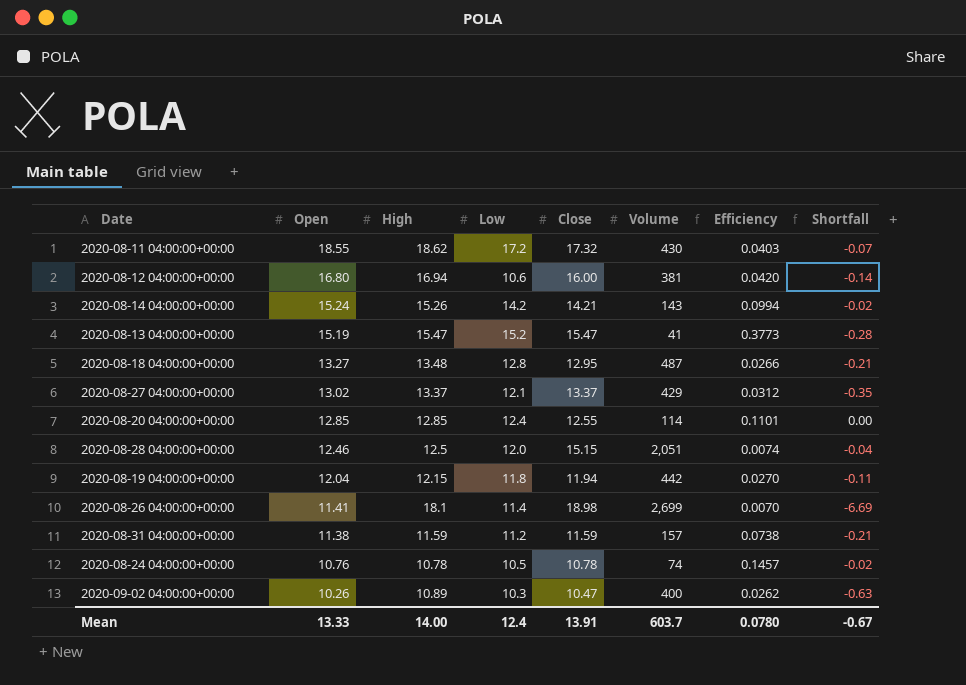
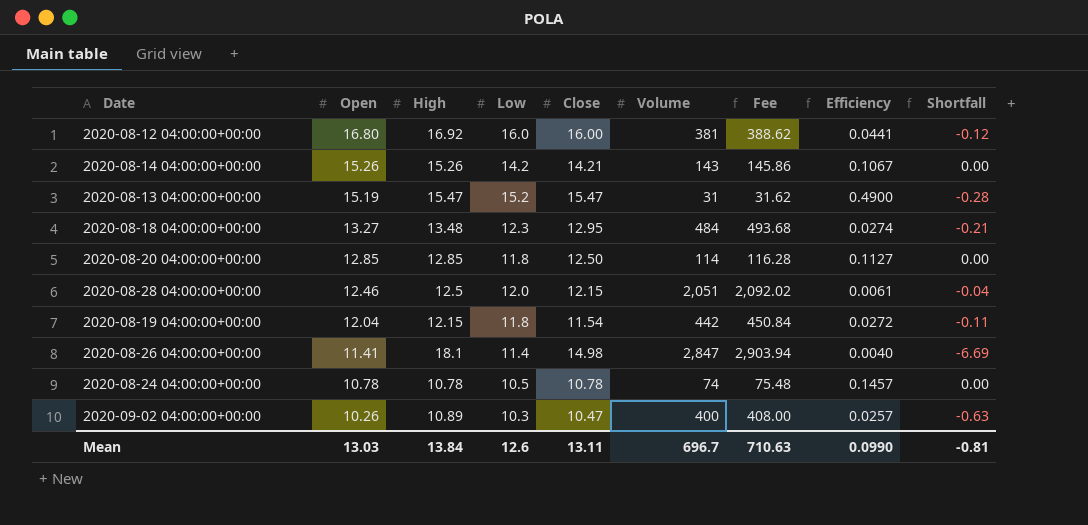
column Fee | formula: none -> [Volume] * 1.02
column Efficiency | formula: [Close] / [Volume] -> [Open] / [Volume]
row 2020-08-11 04:00:00+00:00: 18.55 | 18.62 | 17.2 | 17.32 | 430 | 0.0403 | -0.07 -> none
row 2020-08-27 04:00:00+00:00: 13.02 | 13.37 | 12.1 | 13.37 | 429 | 0.0312 | -0.35 -> none
row 2020-08-31 04:00:00+00:00: 11.38 | 11.59 | 11.2 | 11.59 | 157 | 0.0738 | -0.21 -> none
2020-08-12 04:00:00+00:00 | High: 16.94 -> 16.92
2020-08-12 04:00:00+00:00 | Low: 10.6 -> 16.0
2020-08-12 04:00:00+00:00 | Shortfall: -0.14 -> -0.12
2020-08-14 04:00:00+00:00 | Open: 15.24 -> 15.26
2020-08-14 04:00:00+00:00 | Shortfall: -0.02 -> 0.00
2020-08-13 04:00:00+00:00 | Volume: 41 -> 31
2020-08-18 04:00:00+00:00 | Low: 12.8 -> 12.3
2020-08-18 04:00:00+00:00 | Volume: 487 -> 484
2020-08-20 04:00:00+00:00 | Low: 12.4 -> 11.8
2020-08-20 04:00:00+00:00 | Close: 12.55 -> 12.50
2020-08-28 04:00:00+00:00 | Close: 15.15 -> 12.15
2020-08-19 04:00:00+00:00 | Close: 11.94 -> 11.54
2020-08-26 04:00:00+00:00 | Close: 18.98 -> 14.98
2020-08-26 04:00:00+00:00 | Volume: 2,699 -> 2,847
2020-08-24 04:00:00+00:00 | Open: 10.76 -> 10.78
2020-08-24 04:00:00+00:00 | Shortfall: -0.02 -> 0.00
Mean | Open: 13.33 -> 13.03
Mean | High: 14.00 -> 13.84
Mean | Low: 12.4 -> 12.6
Mean | Close: 13.91 -> 13.11
Mean | Volume: 603.7 -> 696.7
Mean | Efficiency: 0.0780 -> 0.0990
Mean | Shortfall: -0.67 -> -0.81

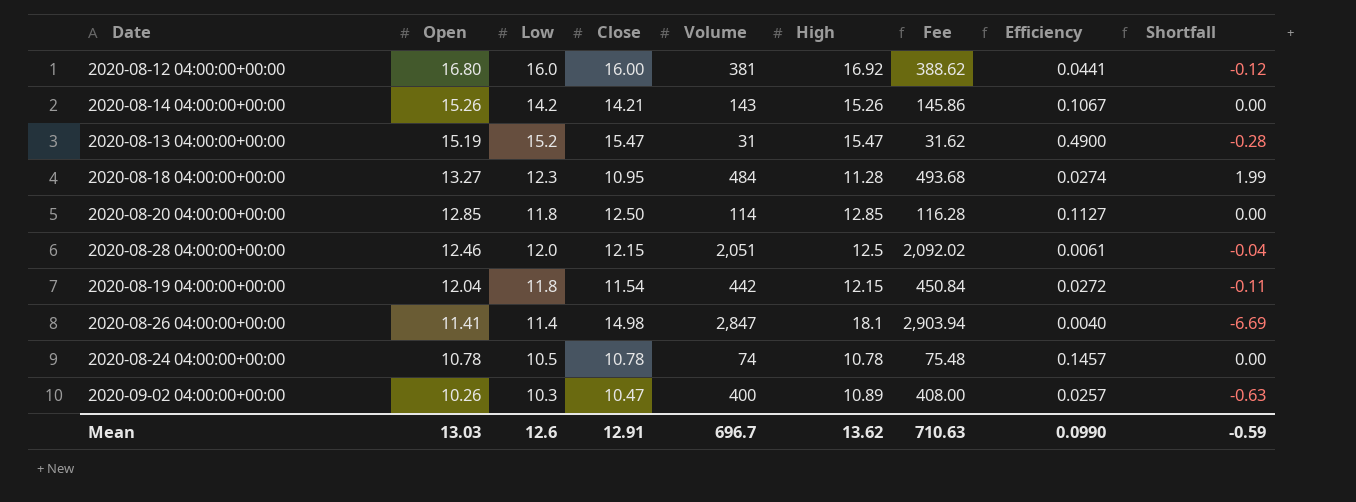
column High | position: 3 -> 6
2020-08-18 04:00:00+00:00 | Close: 12.95 -> 10.95
2020-08-18 04:00:00+00:00 | High: 13.48 -> 11.28
2020-08-18 04:00:00+00:00 | Shortfall: -0.21 -> 1.99
Mean | Close: 13.11 -> 12.91
Mean | High: 13.84 -> 13.62
Mean | Shortfall: -0.81 -> -0.59

